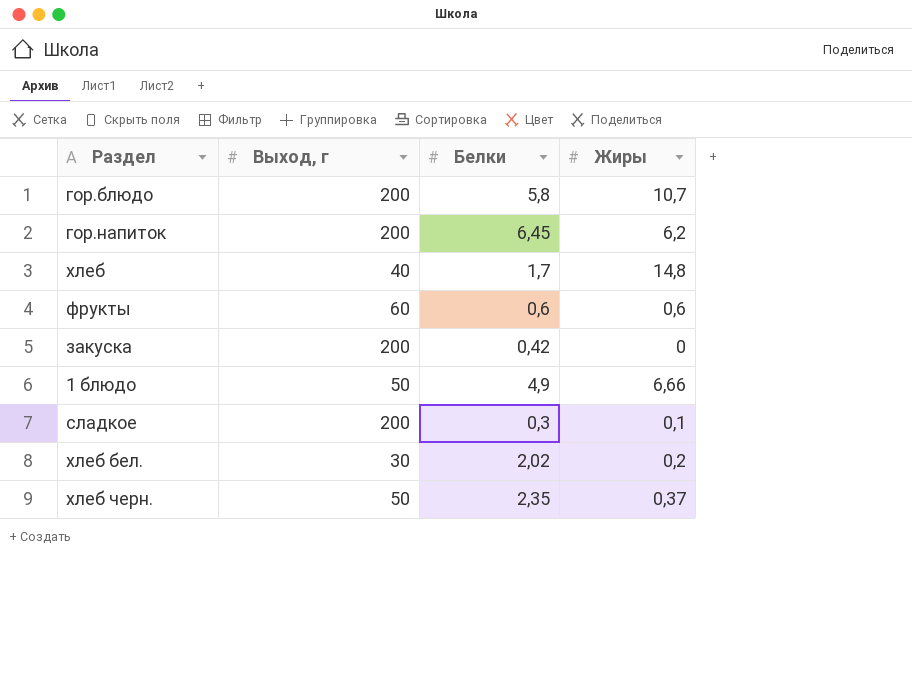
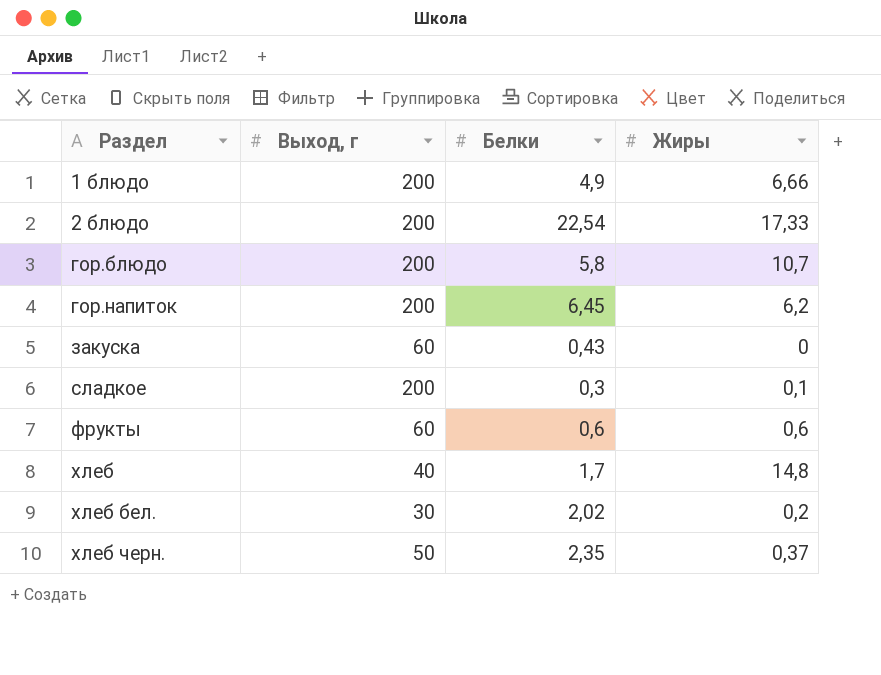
row order: none -> Раздел ascending
1 блюдо | Выход, г: 50 -> 200
row 2 блюдо: none -> 200 | 22,54 | 17,33
закуска | Выход, г: 200 -> 60
закуска | Белки: 0,42 -> 0,43

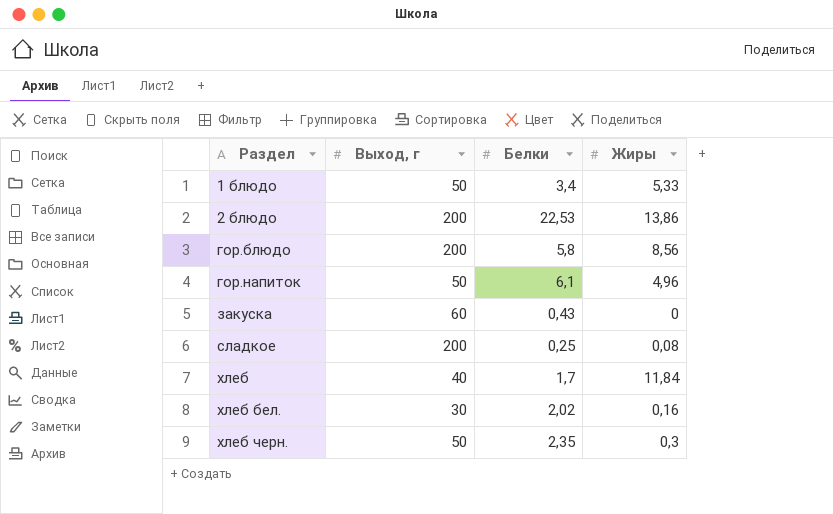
row фрукты: 60 | 0,6 | 0,6 -> none
1 блюдо | Выход, г: 200 -> 50
1 блюдо | Белки: 4,9 -> 3,4
1 блюдо | Жиры: 6,66 -> 5,33
2 блюдо | Белки: 22,54 -> 22,53
2 блюдо | Жиры: 17,33 -> 13,86
гор.блюдо | Жиры: 10,7 -> 8,56
гор.напиток | Выход, г: 200 -> 50
гор.напиток | Белки: 6,45 -> 6,1
гор.напиток | Жиры: 6,2 -> 4,96
сладкое | Белки: 0,3 -> 0,25
сладкое | Жиры: 0,1 -> 0,08
хлеб | Жиры: 14,8 -> 11,84
хлеб бел. | Жиры: 0,2 -> 0,16
хлеб черн. | Жиры: 0,37 -> 0,3

